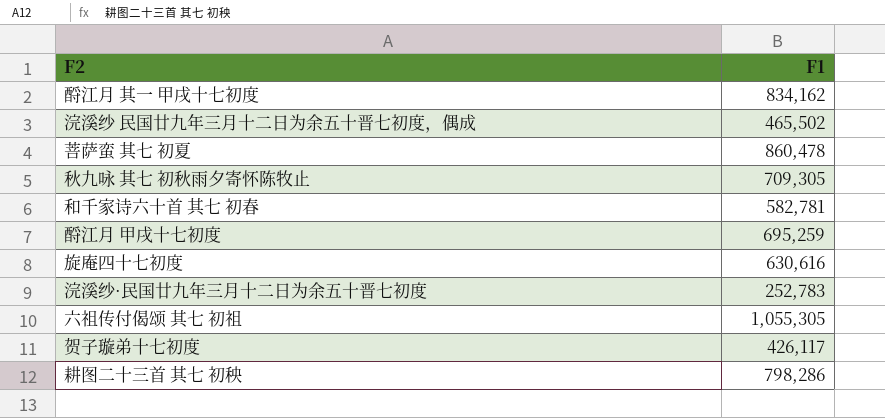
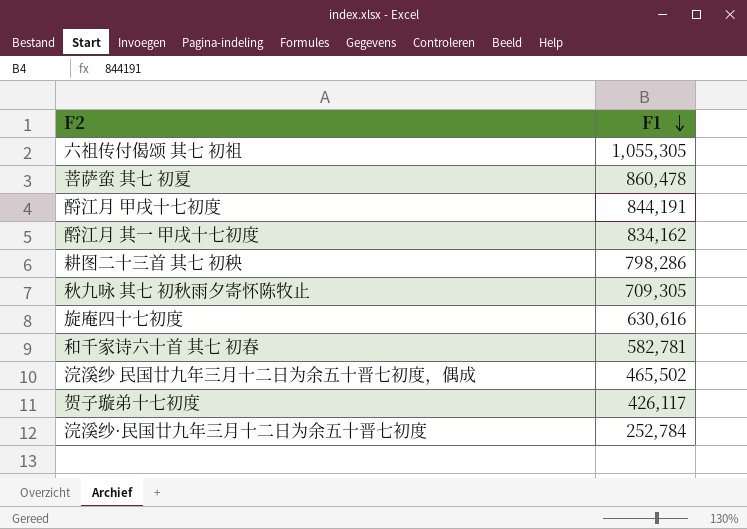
row order: none -> F1 descending
酹江月 甲戌十七初度 | F1: 695,259 -> 844,191
浣溪纱·民国廿九年三月十二日为余五十晋七初度 | F1: 252,783 -> 252,784

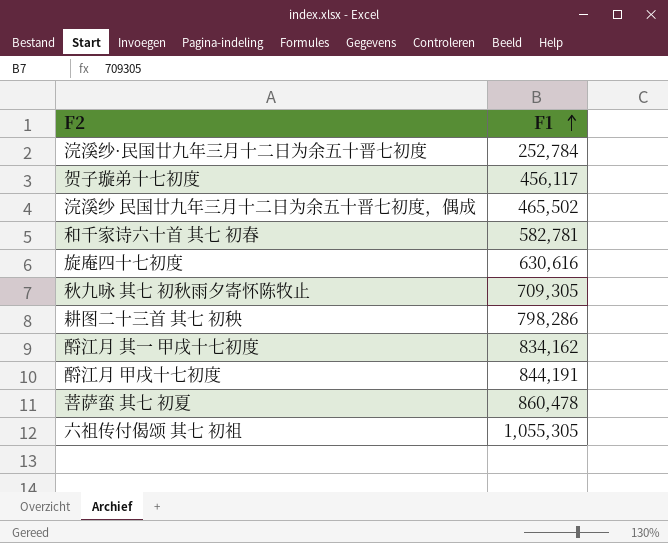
row order: F1 descending -> F1 ascending
贺子璇弟十七初度 | F1: 426,117 -> 456,117

